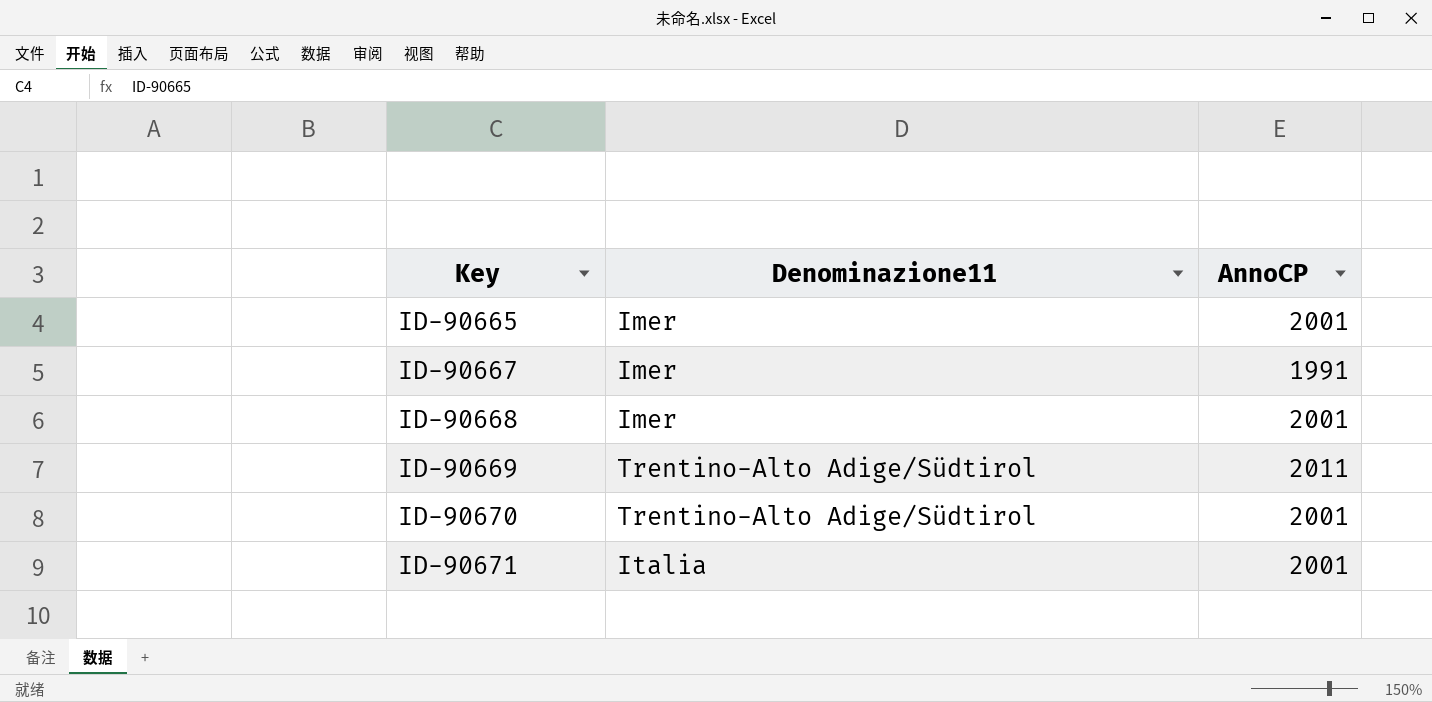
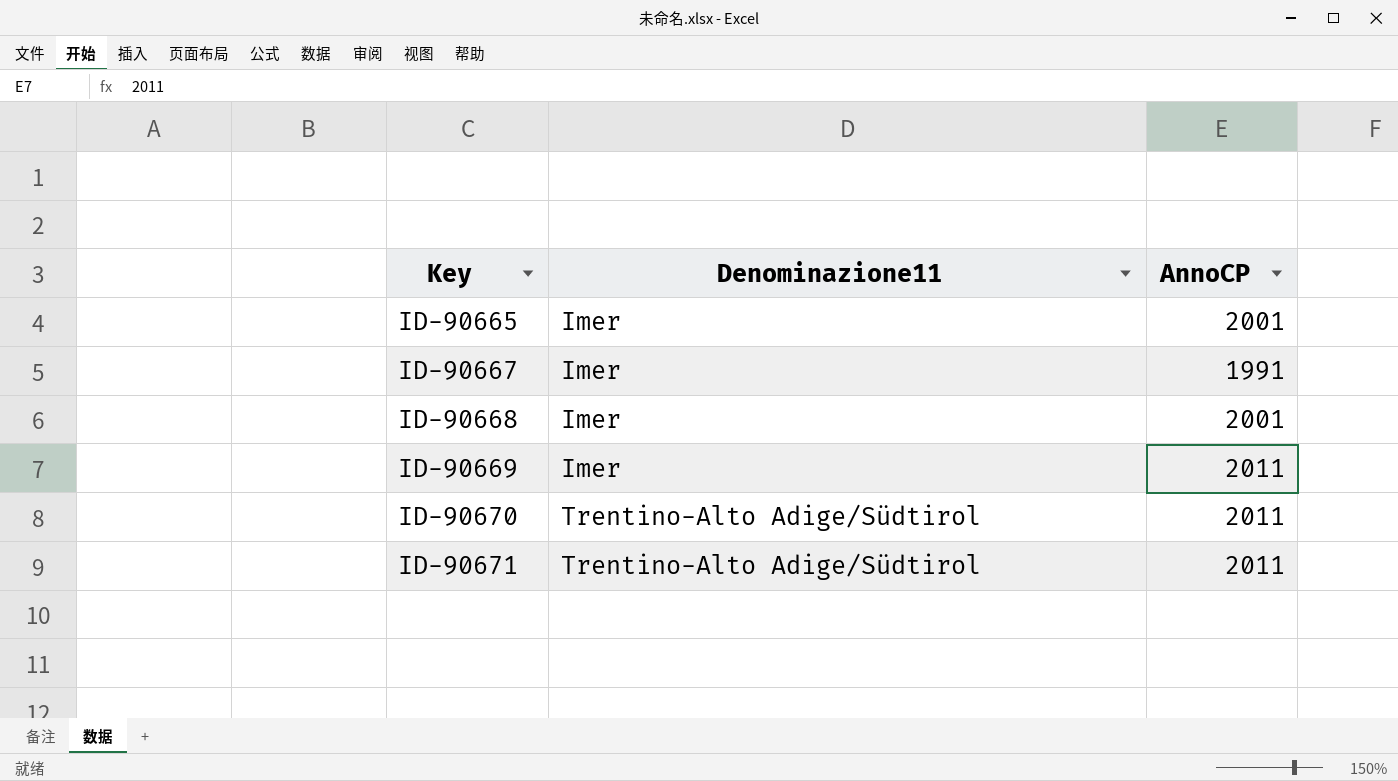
ID-90669 | Denominazione11: Trentino-Alto Adige/Südtirol -> Imer
ID-90670 | AnnoCP: 2001 -> 2011
ID-90671 | Denominazione11: Italia -> Trentino-Alto Adige/Südtirol
ID-90671 | AnnoCP: 2001 -> 2011

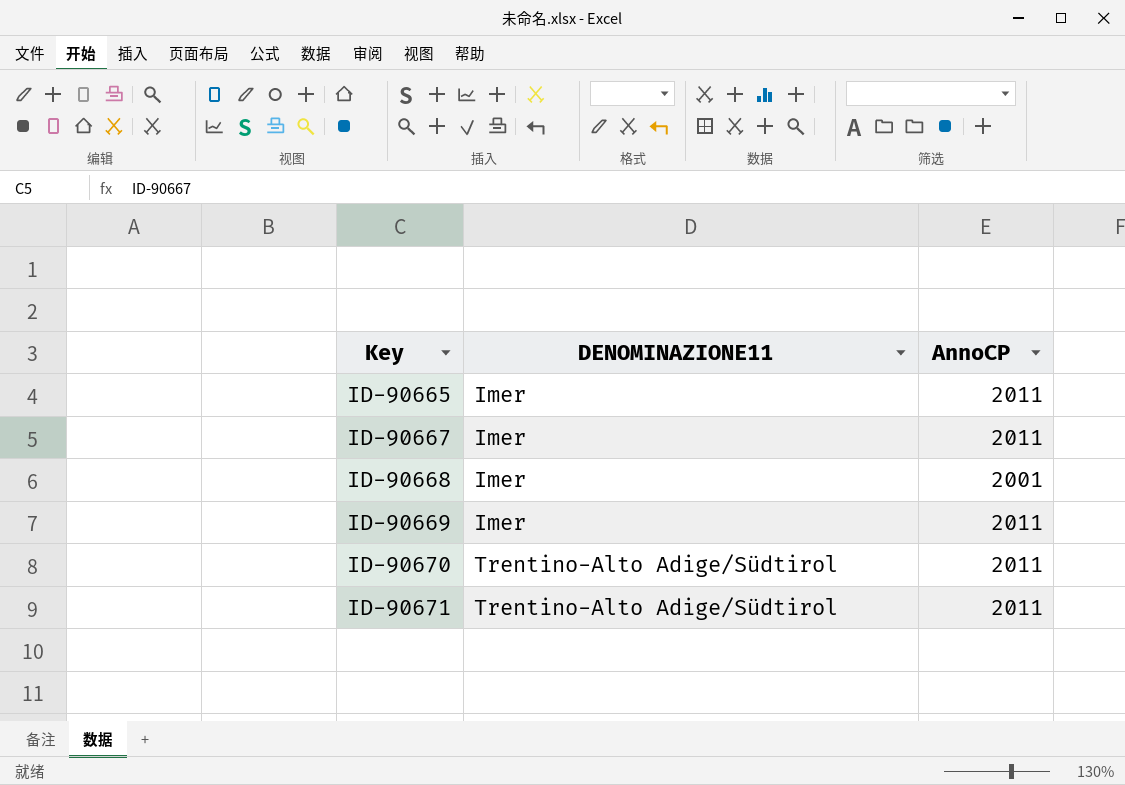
column name: Denominazione11 -> DENOMINAZIONE11
ID-90665 | AnnoCP: 2001 -> 2011
ID-90667 | AnnoCP: 1991 -> 2011

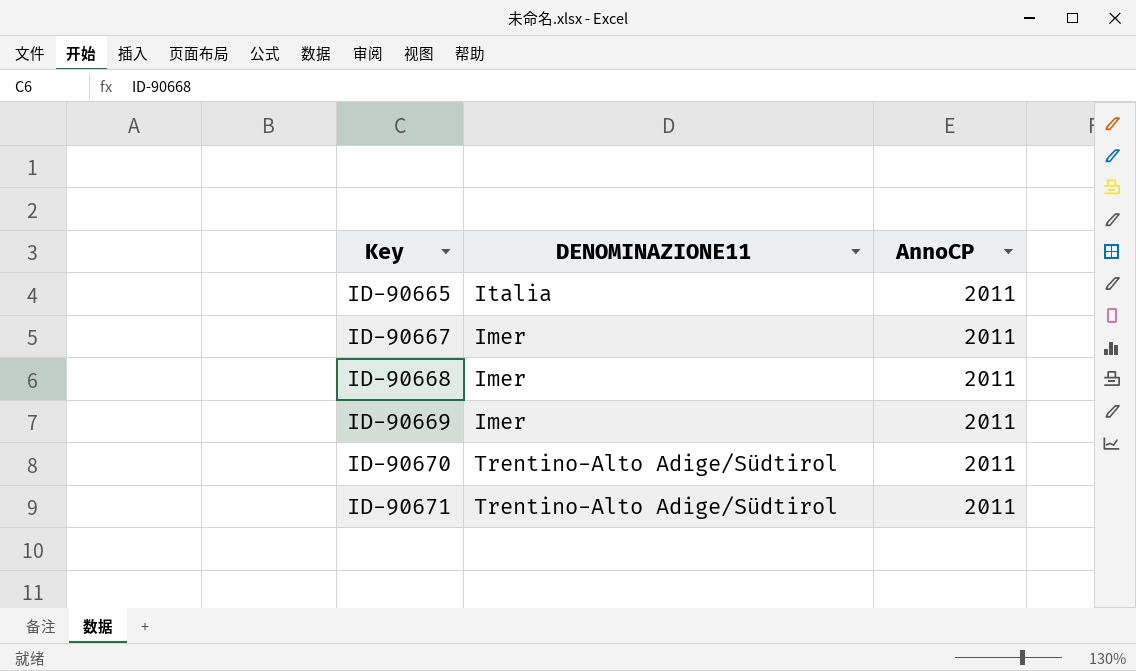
ID-90665 | DENOMINAZIONE11: Imer -> Italia
ID-90668 | AnnoCP: 2001 -> 2011

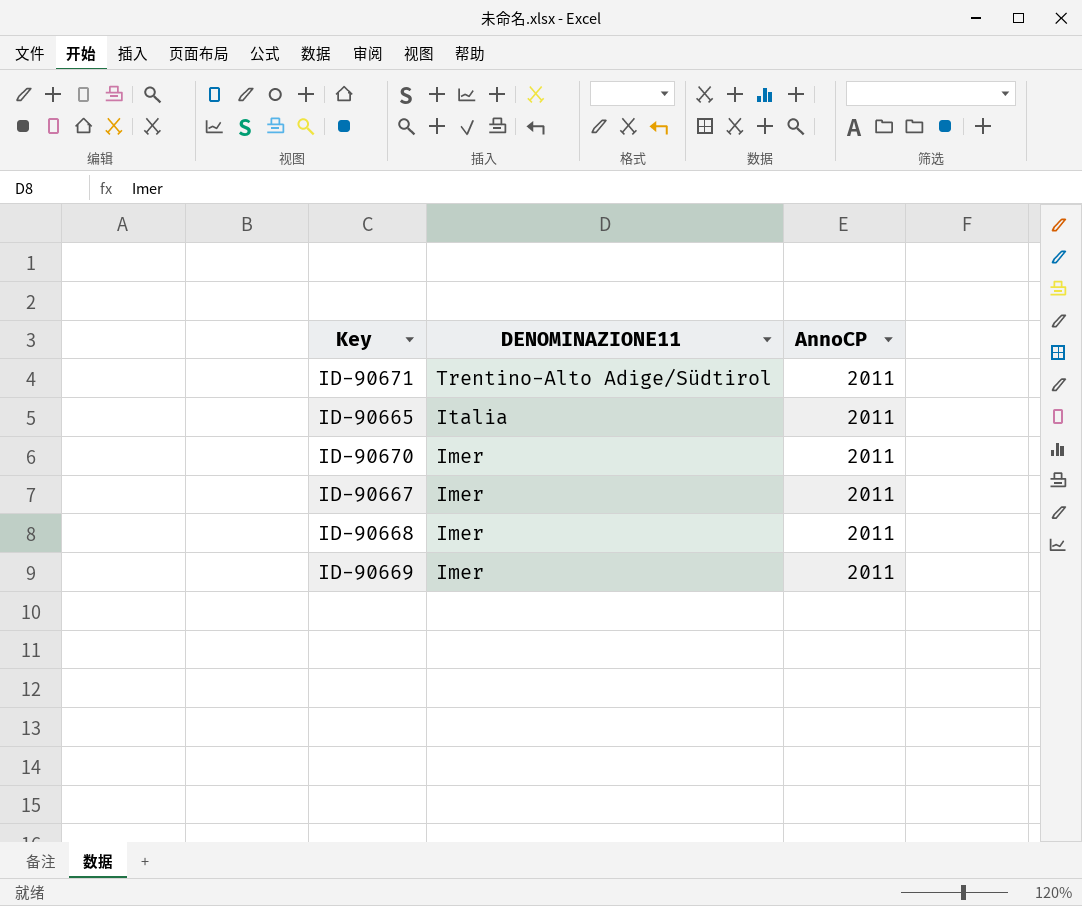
row order: Key ascending -> DENOMINAZIONE11 descending
ID-90670 | DENOMINAZIONE11: Trentino-Alto Adige/Südtirol -> Imer

